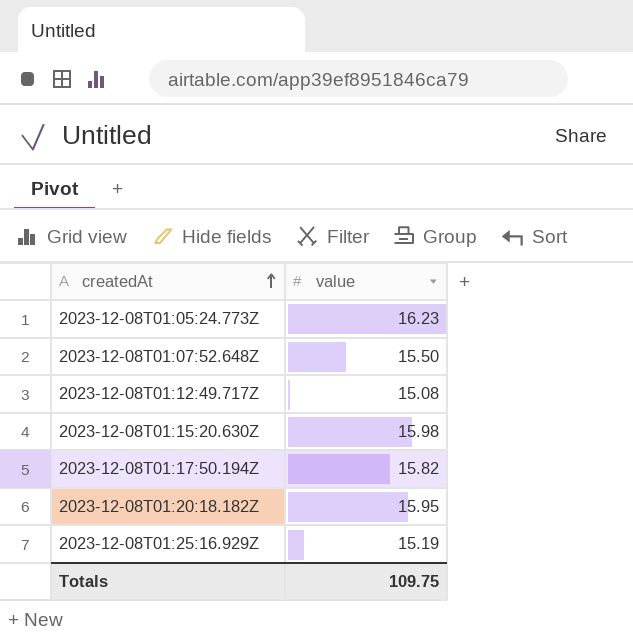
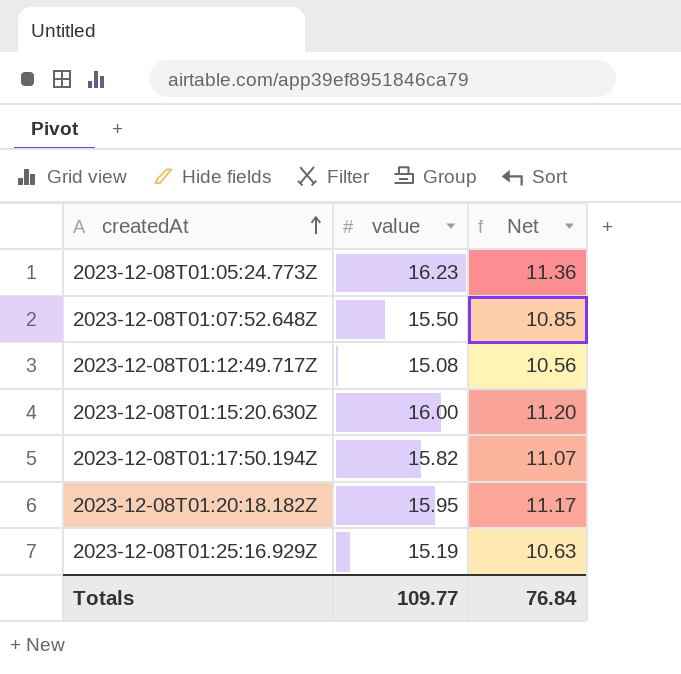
column Net | formula: none -> [value] * 0.7
2023-12-08T01:15:20.630Z | value: 15.98 -> 16.00
Totals | value: 109.75 -> 109.77

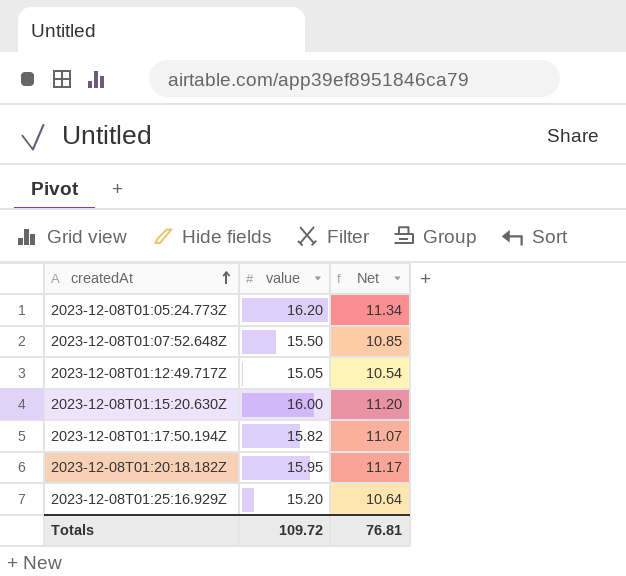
2023-12-08T01:05:24.773Z | value: 16.23 -> 16.20
2023-12-08T01:05:24.773Z | Net: 11.36 -> 11.34
2023-12-08T01:12:49.717Z | value: 15.08 -> 15.05
2023-12-08T01:12:49.717Z | Net: 10.56 -> 10.54
2023-12-08T01:25:16.929Z | value: 15.19 -> 15.20
2023-12-08T01:25:16.929Z | Net: 10.63 -> 10.64
Totals | value: 109.77 -> 109.72
Totals | Net: 76.84 -> 76.81

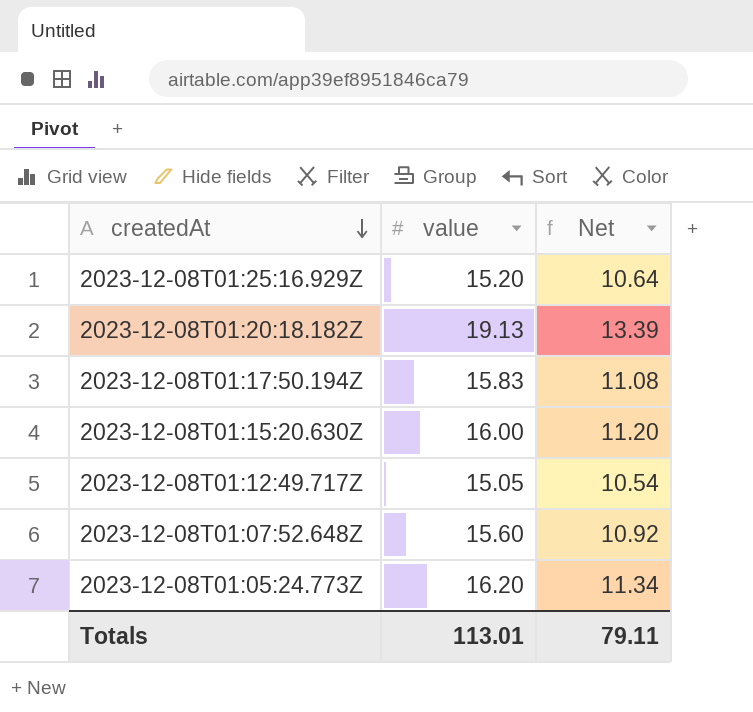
row order: createdAt ascending -> createdAt descending
2023-12-08T01:20:18.182Z | value: 15.95 -> 19.13
2023-12-08T01:20:18.182Z | Net: 11.17 -> 13.39
2023-12-08T01:17:50.194Z | value: 15.82 -> 15.83
2023-12-08T01:17:50.194Z | Net: 11.07 -> 11.08
2023-12-08T01:07:52.648Z | value: 15.50 -> 15.60
2023-12-08T01:07:52.648Z | Net: 10.85 -> 10.92
Totals | value: 109.72 -> 113.01
Totals | Net: 76.81 -> 79.11

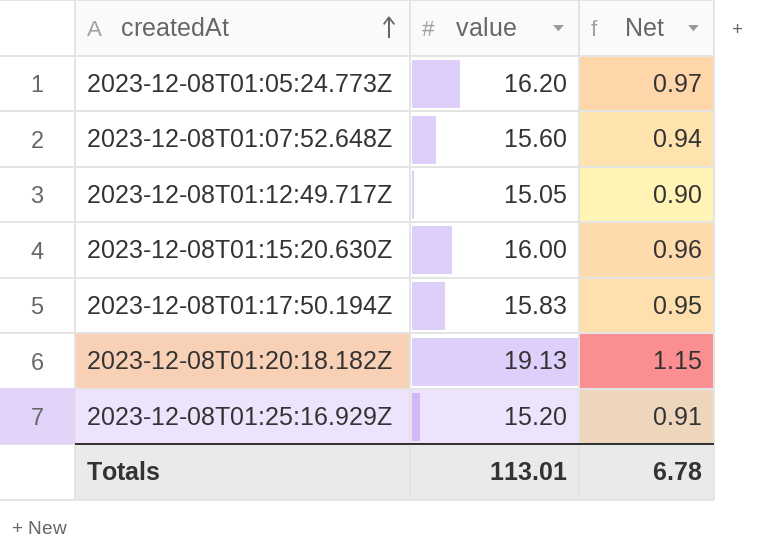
row order: createdAt descending -> createdAt ascending
column Net | formula: [value] * 0.7 -> [value] * 0.06
Totals | Net: 79.11 -> 6.78

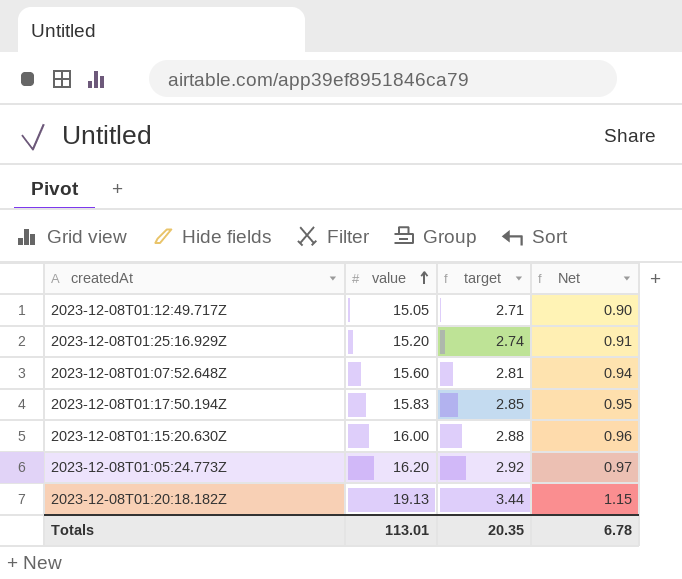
row order: createdAt ascending -> value ascending
column target | formula: none -> [value] * 0.18

